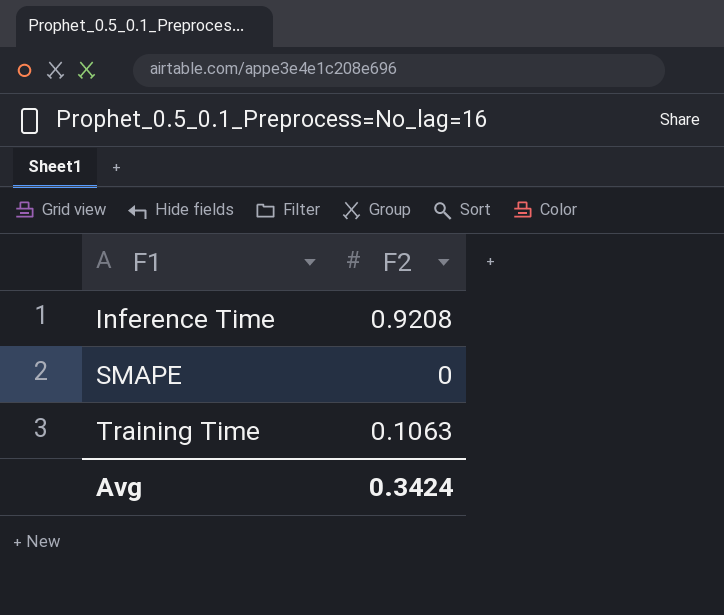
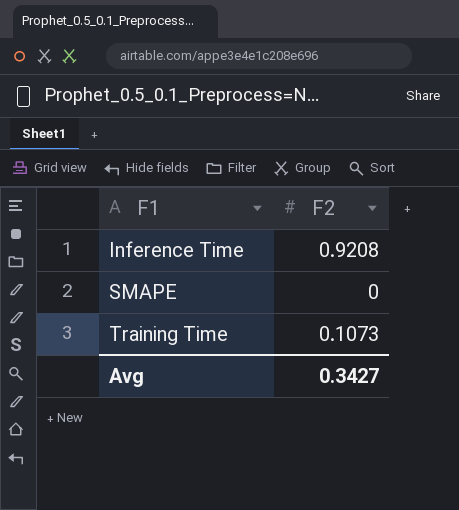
Training Time | F2: 0.1063 -> 0.1073
Avg | F2: 0.3424 -> 0.3427

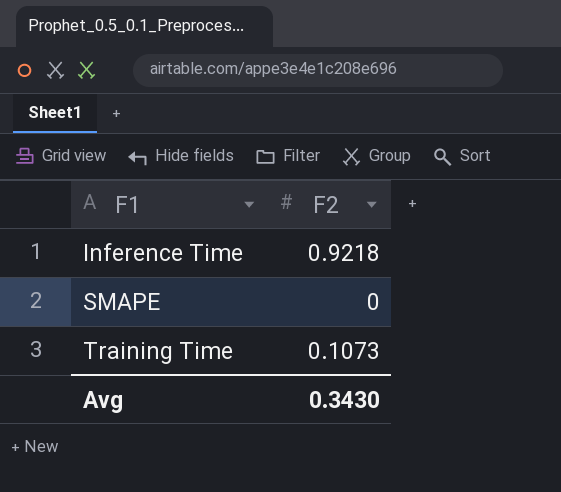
Inference Time | F2: 0.9208 -> 0.9218
Avg | F2: 0.3427 -> 0.3430

